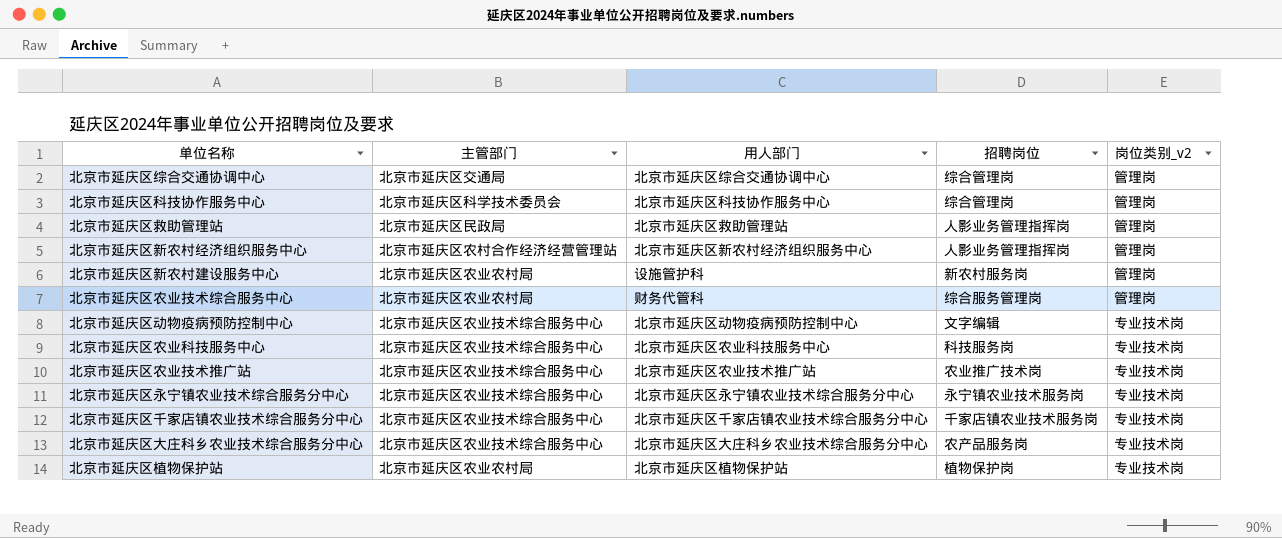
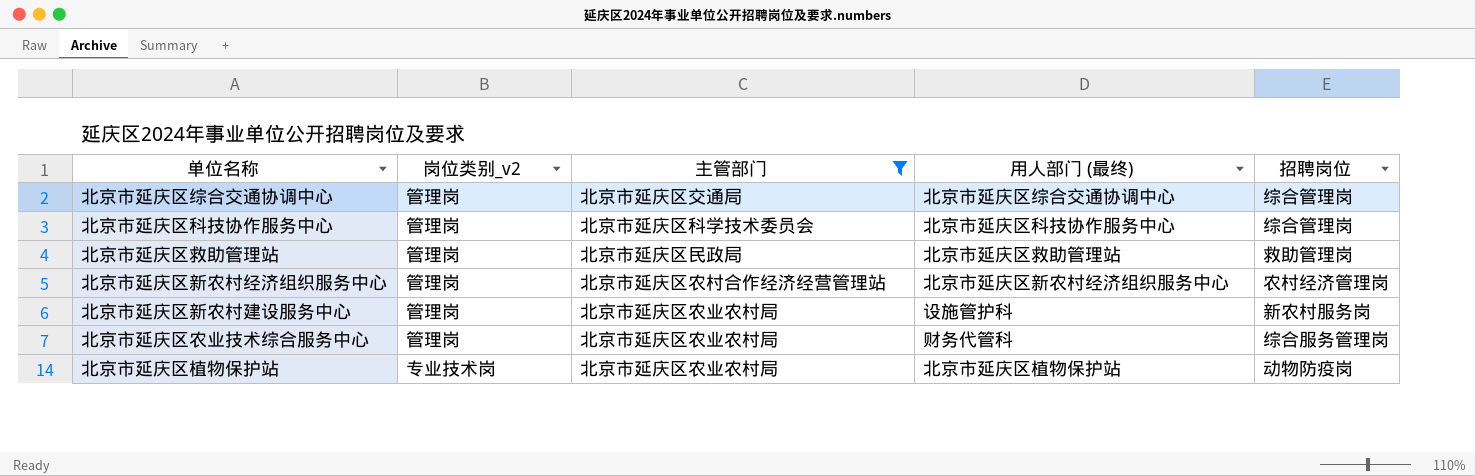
filter: none -> 主管部门 != 北京市延庆区农业技术综合服务中心
column 岗位类别_v2 | position: 5 -> 2
column name: 用人部门 -> 用人部门 (最终)
北京市延庆区救助管理站 | 招聘岗位: 人影业务管理指挥岗 -> 救助管理岗
北京市延庆区新农村经济组织服务中心 | 招聘岗位: 人影业务管理指挥岗 -> 农村经济管理岗
北京市延庆区植物保护站 | 招聘岗位: 植物保护岗 -> 动物防疫岗

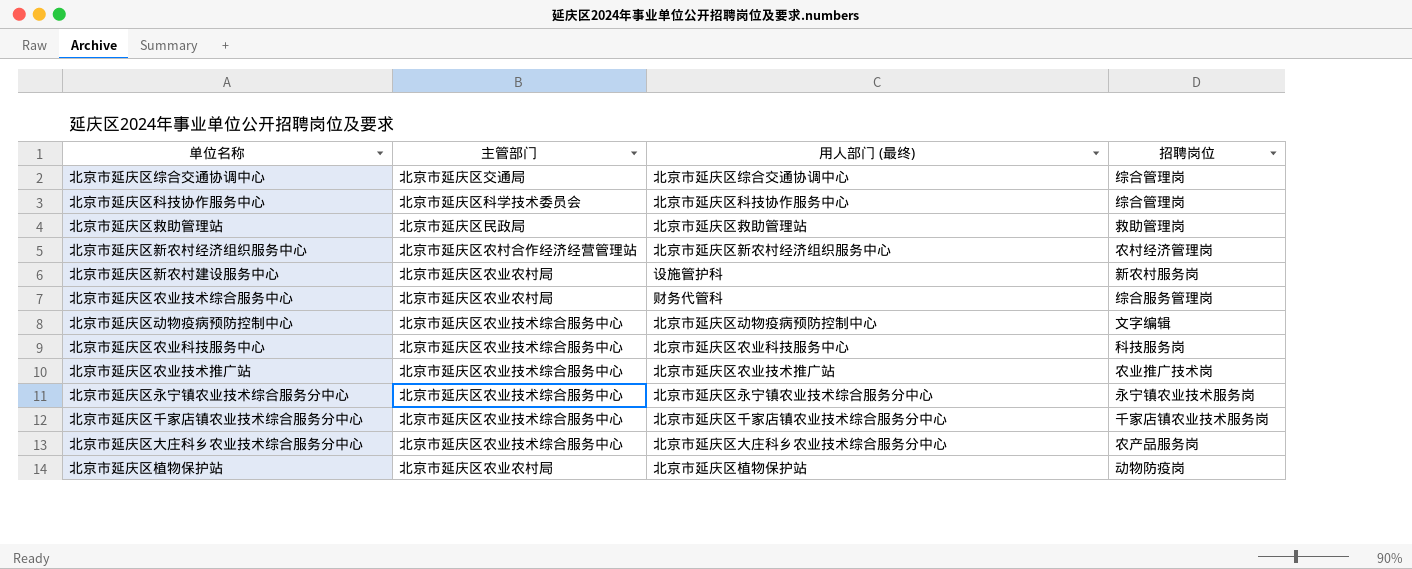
filter: 主管部门 != 北京市延庆区农业技术综合服务中心 -> none
column 岗位类别_v2 | position: 2 -> none

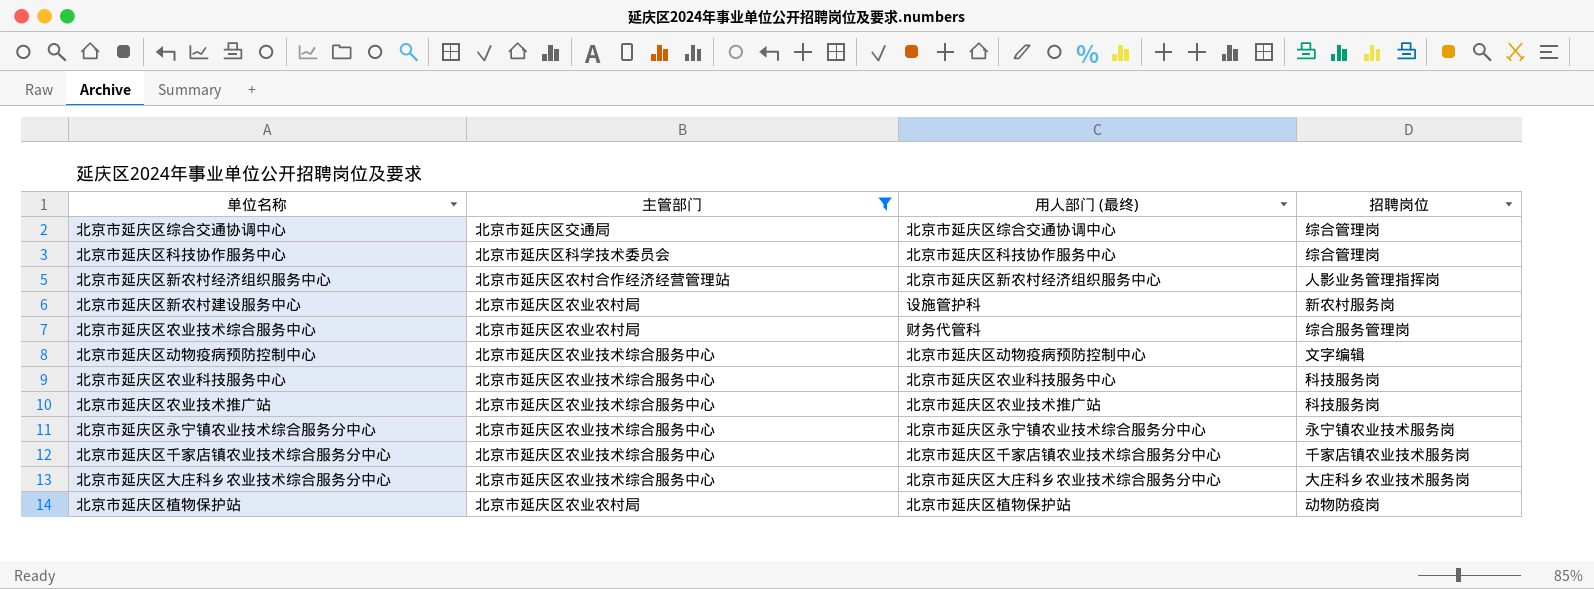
filter: none -> 主管部门 != 北京市延庆区民政局
北京市延庆区新农村经济组织服务中心 | 招聘岗位: 农村经济管理岗 -> 人影业务管理指挥岗
北京市延庆区农业技术推广站 | 招聘岗位: 农业推广技术岗 -> 科技服务岗
北京市延庆区大庄科乡农业技术综合服务分中心 | 招聘岗位: 农产品服务岗 -> 大庄科乡农业技术服务岗

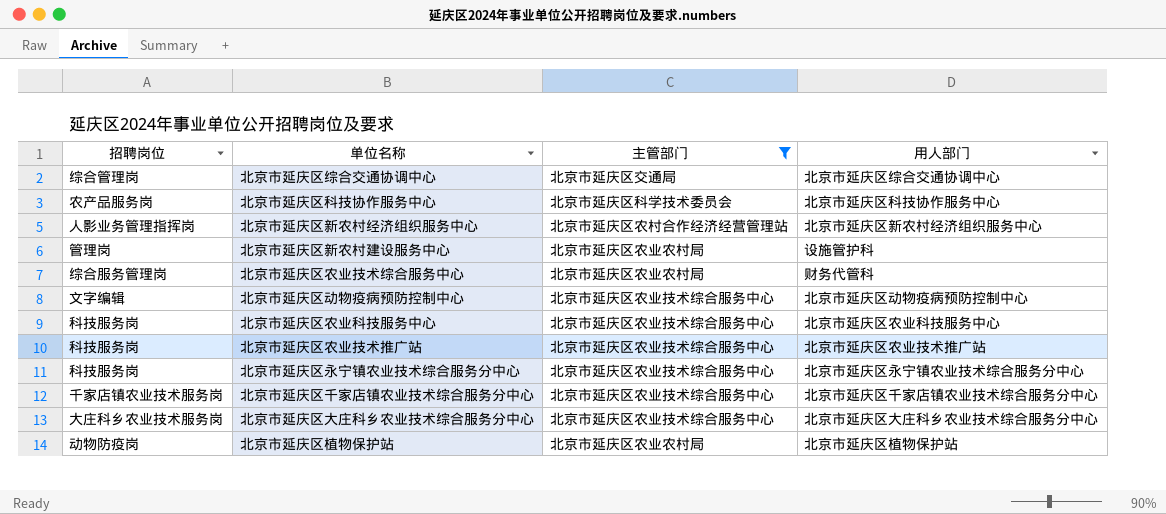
column 招聘岗位 | position: 4 -> 1
column name: 用人部门 (最终) -> 用人部门
北京市延庆区科技协作服务中心 | 招聘岗位: 综合管理岗 -> 农产品服务岗
北京市延庆区新农村建设服务中心 | 招聘岗位: 新农村服务岗 -> 管理岗
北京市延庆区永宁镇农业技术综合服务分中心 | 招聘岗位: 永宁镇农业技术服务岗 -> 科技服务岗

